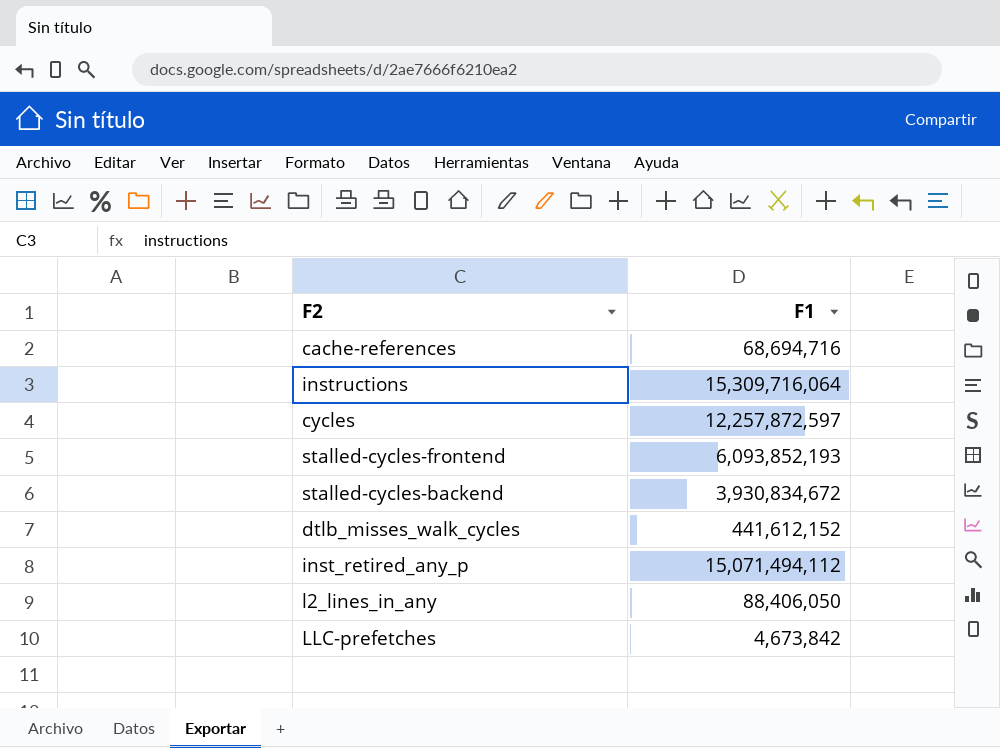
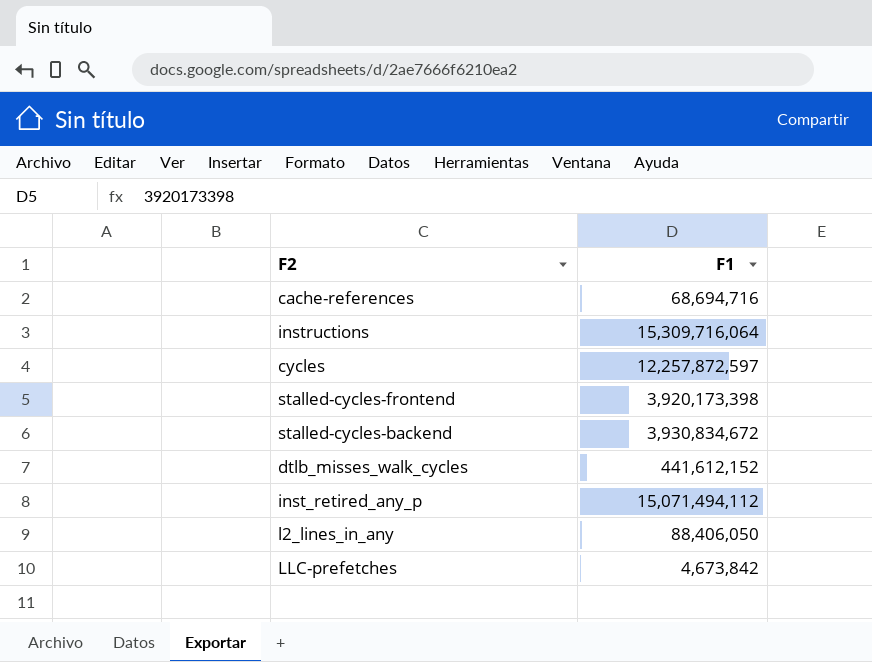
stalled-cycles-frontend | F1: 6,093,852,193 -> 3,920,173,398

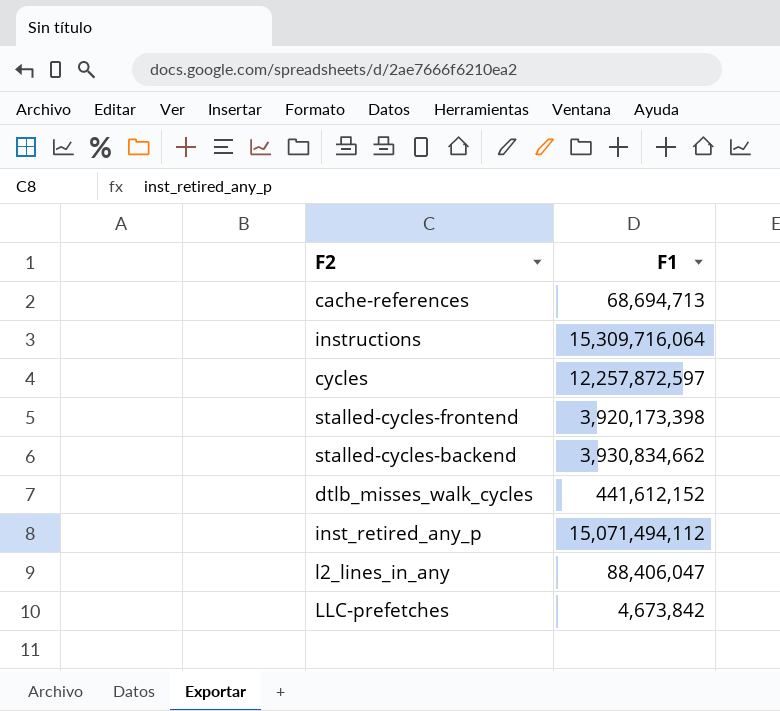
cache-references | F1: 68,694,716 -> 68,694,713
stalled-cycles-backend | F1: 3,930,834,672 -> 3,930,834,662
l2_lines_in_any | F1: 88,406,050 -> 88,406,047

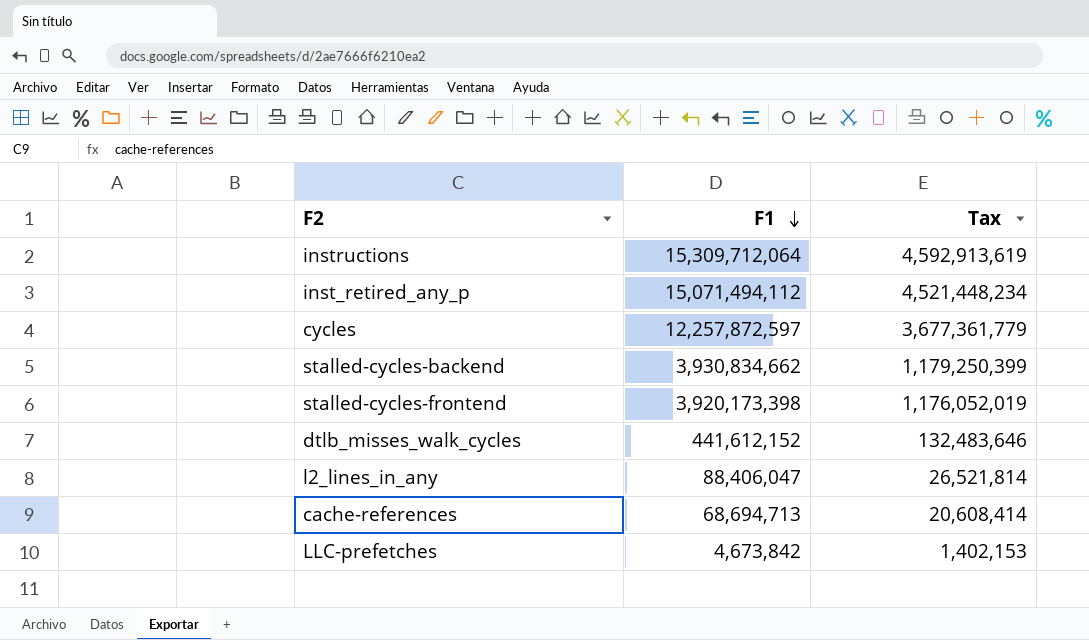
row order: none -> F1 descending
column Tax | formula: none -> [F1] * 0.3
instructions | F1: 15,309,716,064 -> 15,309,712,064

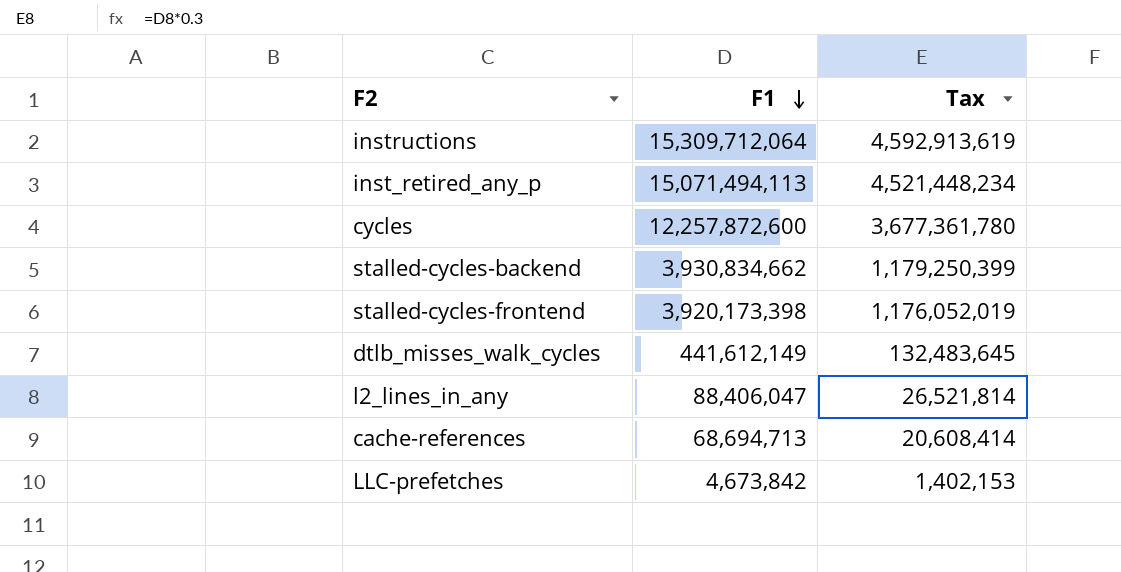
inst_retired_any_p | F1: 15,071,494,112 -> 15,071,494,113
cycles | F1: 12,257,872,597 -> 12,257,872,600
cycles | Tax: 3,677,361,779 -> 3,677,361,780
dtlb_misses_walk_cycles | F1: 441,612,152 -> 441,612,149
dtlb_misses_walk_cycles | Tax: 132,483,646 -> 132,483,645

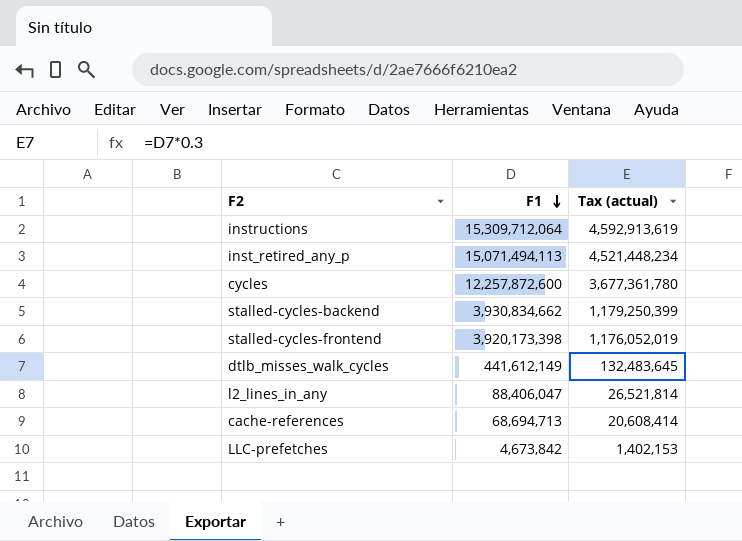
column name: Tax -> Tax (actual)

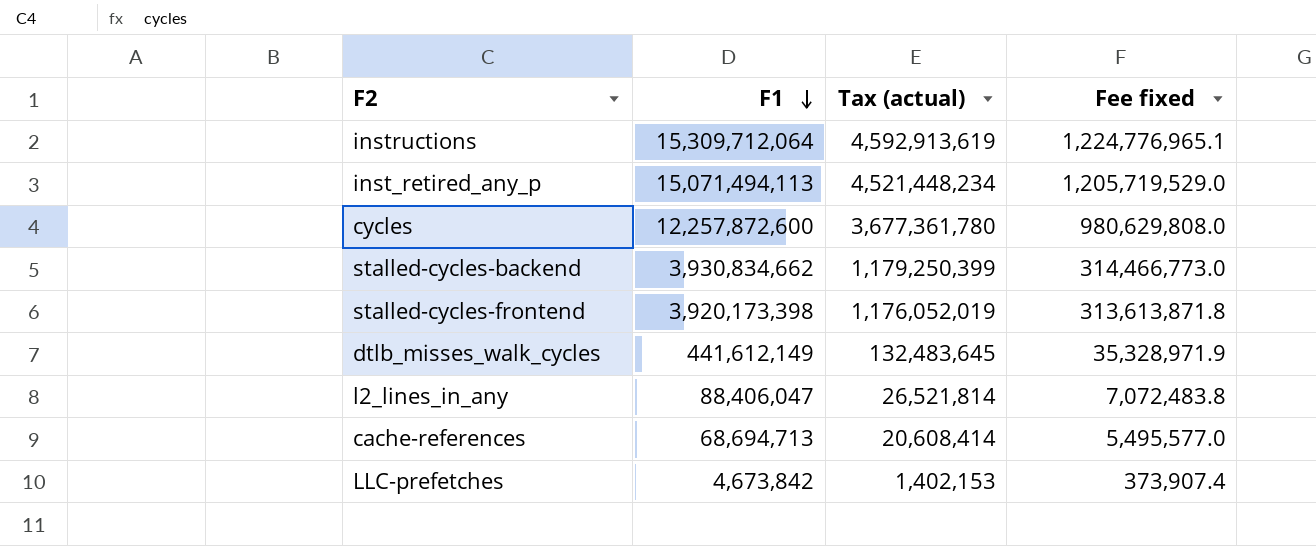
column Fee fixed | formula: none -> [F1] * 0.08

